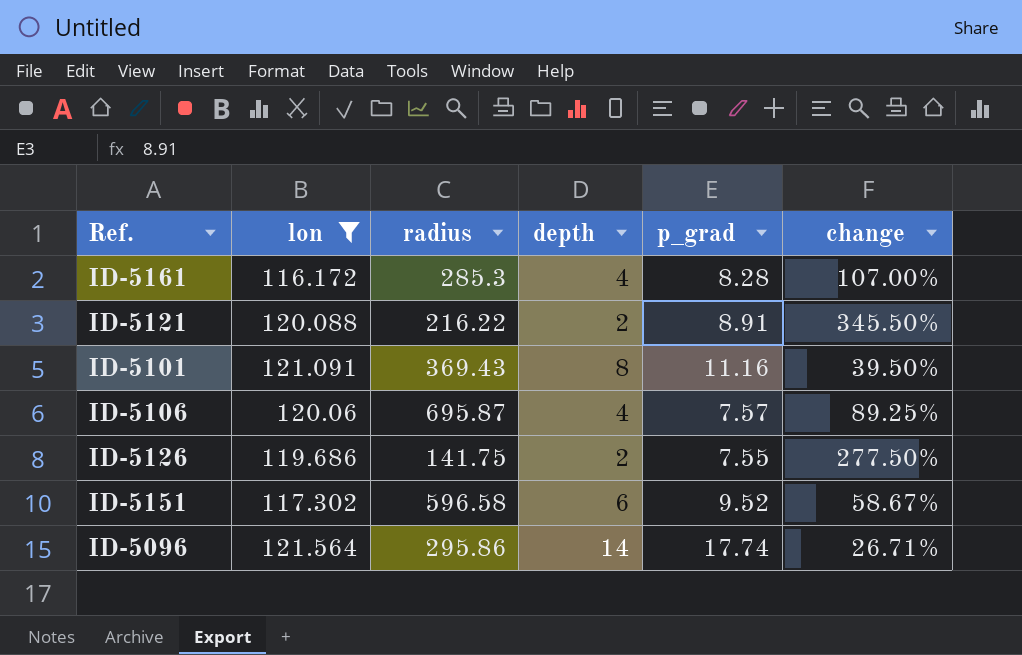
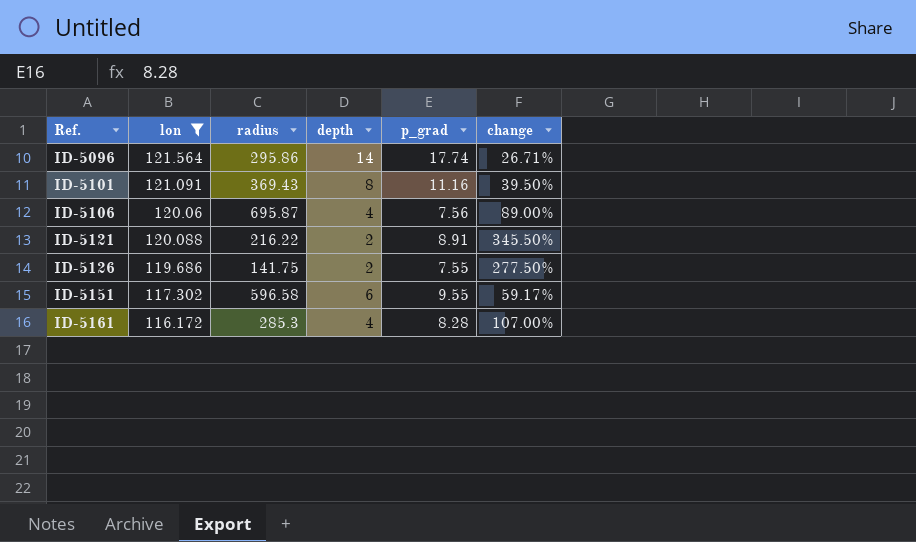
row order: none -> Ref. ascending
ID-5106 | p_grad: 7.57 -> 7.56
ID-5106 | change: 89.25% -> 89.00%
ID-5151 | p_grad: 9.52 -> 9.55
ID-5151 | change: 58.67% -> 59.17%

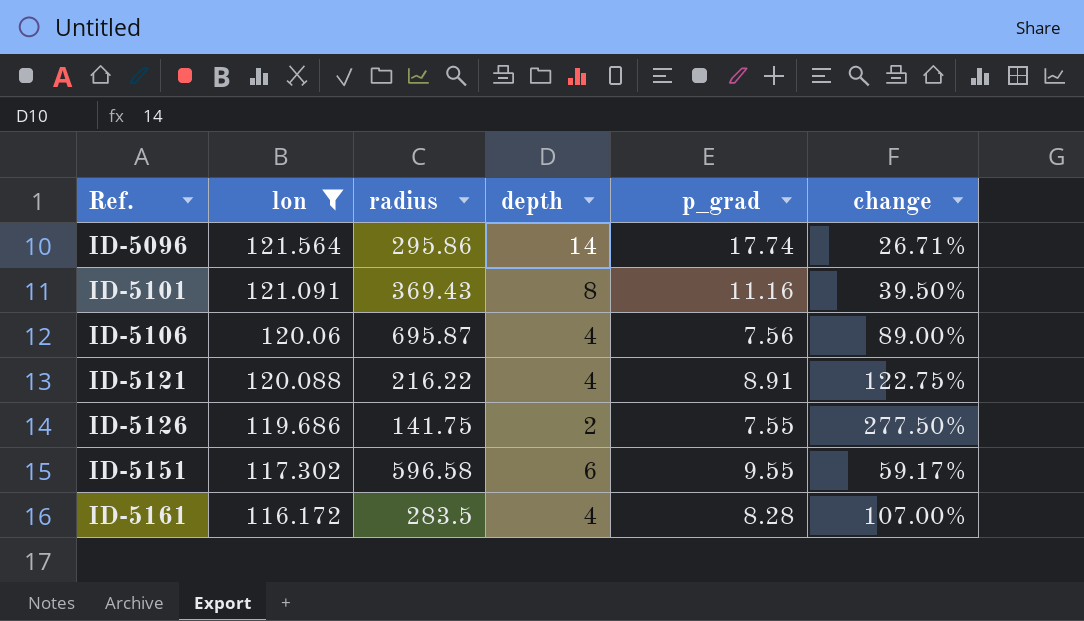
ID-5121 | depth: 2 -> 4
ID-5121 | change: 345.50% -> 122.75%
ID-5161 | radius: 285.3 -> 283.5

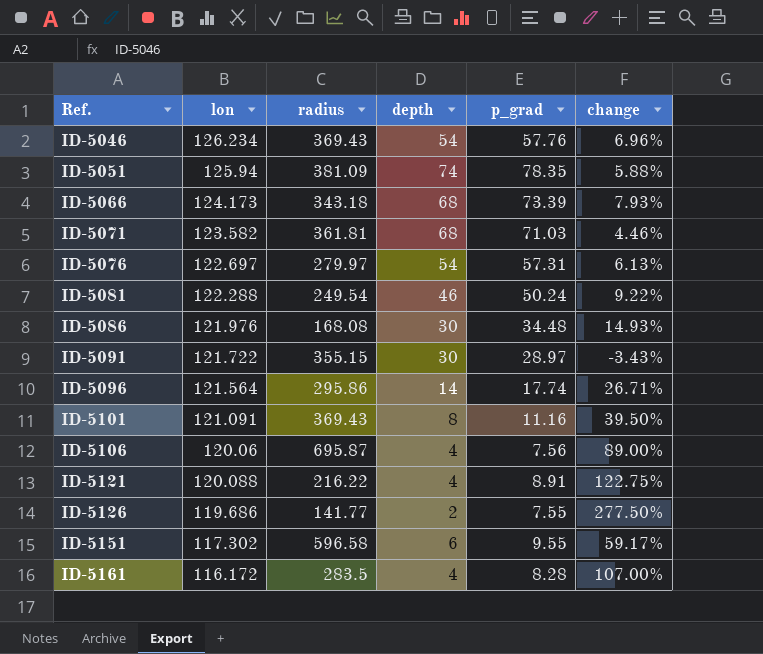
filter: lon <= 121.564 -> none
ID-5126 | radius: 141.75 -> 141.77

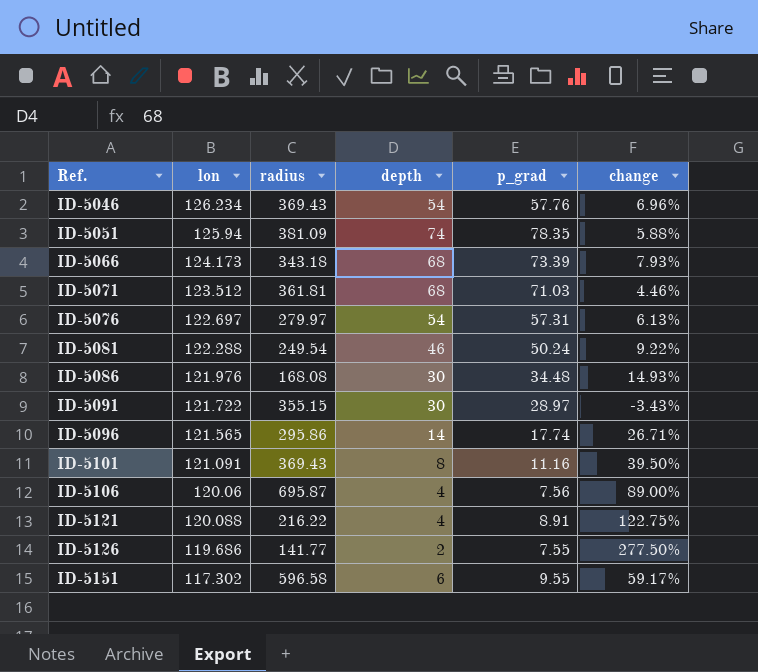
row ID-5161: 116.172 | 283.5 | 4 | 8.28 | 107.00% -> none
ID-5071 | lon: 123.582 -> 123.512
ID-5096 | lon: 121.564 -> 121.565

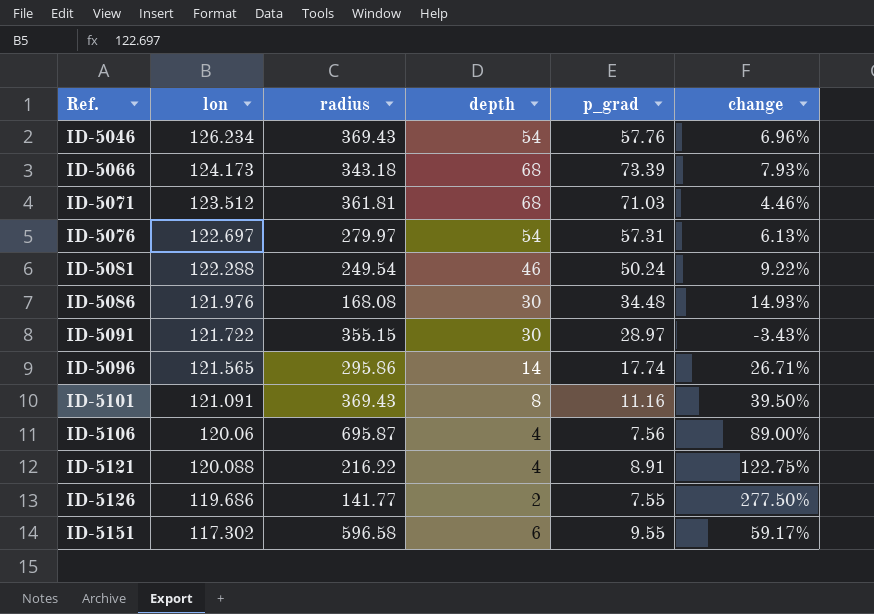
row ID-5051: 125.94 | 381.09 | 74 | 78.35 | 5.88% -> none

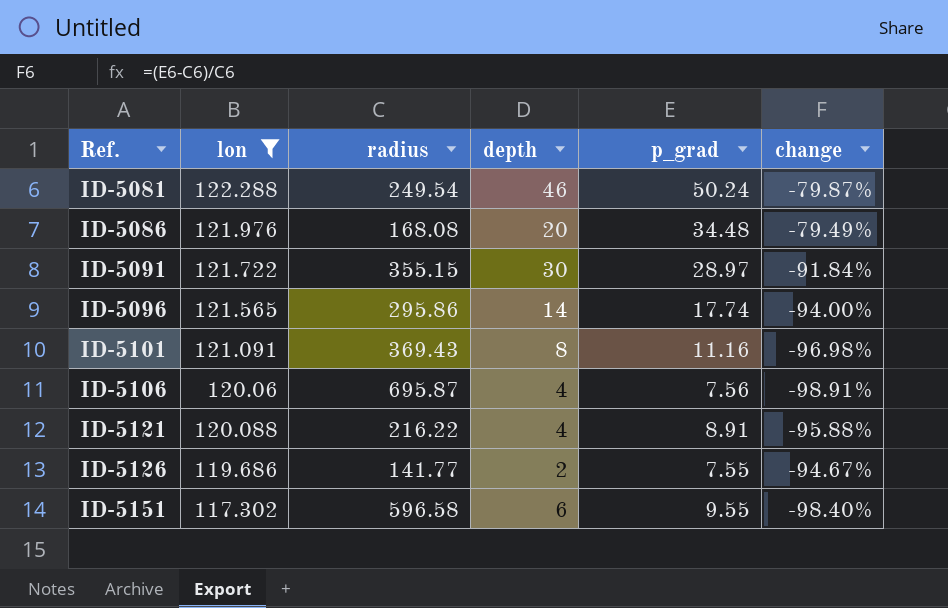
filter: none -> lon <= 122.288
column change | formula: ([p_grad] - [depth]) / [depth] -> ([p_grad] - [radius]) / [radius]
ID-5086 | depth: 30 -> 20

